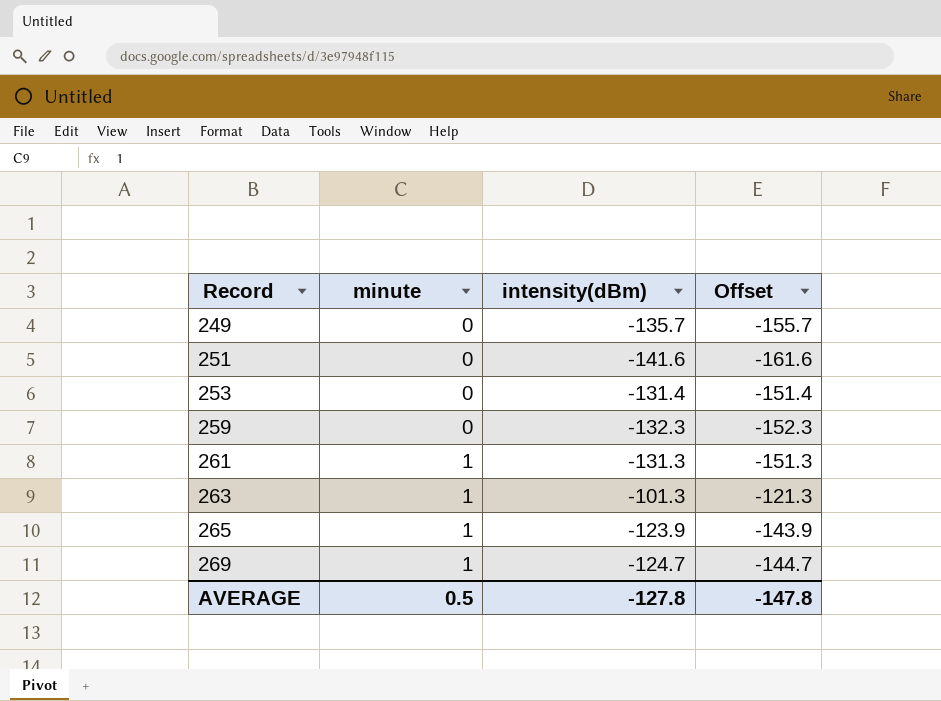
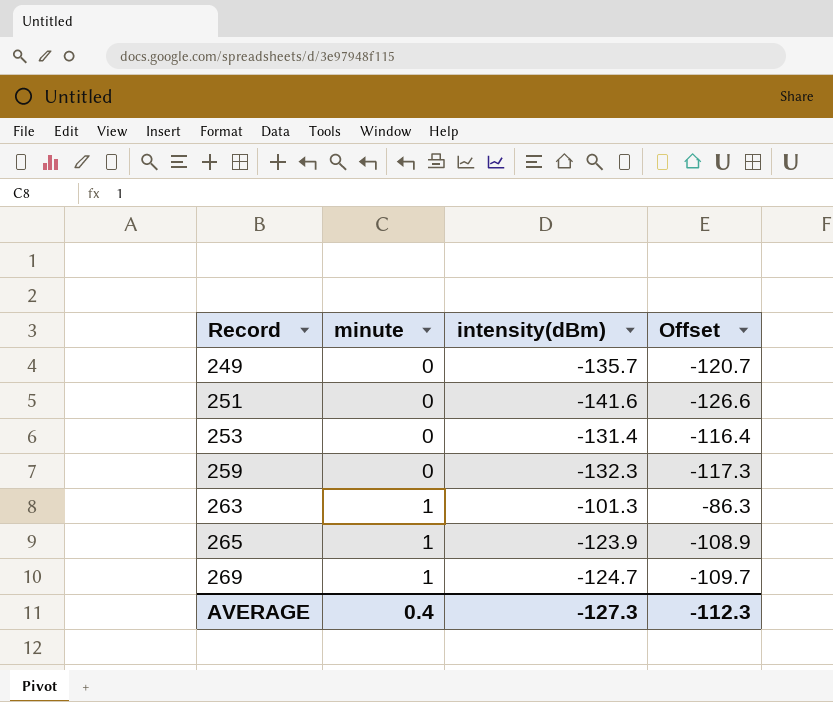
column Offset | formula: [intensity(dBm)] - 20 -> [intensity(dBm)] + 15
row 261: 1 | -131.3 | -151.3 -> none
AVERAGE | minute: 0.5 -> 0.4
AVERAGE | intensity(dBm): -127.8 -> -127.3
AVERAGE | Offset: -147.8 -> -112.3

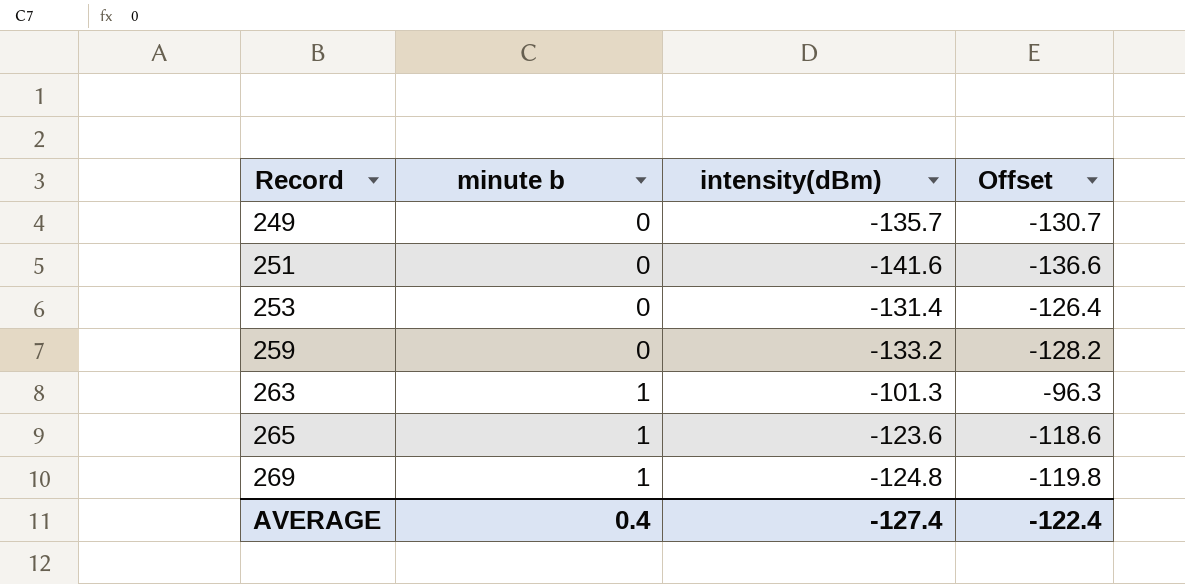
column name: minute -> minute b
column Offset | formula: [intensity(dBm)] + 15 -> [intensity(dBm)] + 5
259 | intensity(dBm): -132.3 -> -133.2
265 | intensity(dBm): -123.9 -> -123.6
269 | intensity(dBm): -124.7 -> -124.8
AVERAGE | intensity(dBm): -127.3 -> -127.4
AVERAGE | Offset: -112.3 -> -122.4

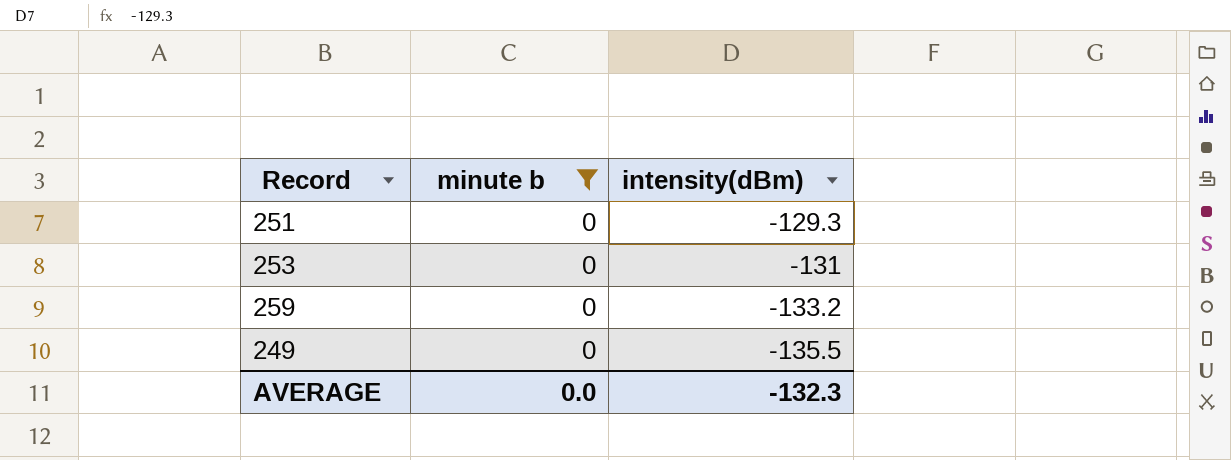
filter: none -> minute b = 0
row order: Record ascending -> intensity(dBm) descending
column Offset | formula: [intensity(dBm)] + 5 -> none
251 | intensity(dBm): -141.6 -> -129.3
253 | intensity(dBm): -131.4 -> -131
249 | intensity(dBm): -135.7 -> -135.5
AVERAGE | minute b: 0.4 -> 0.0
AVERAGE | intensity(dBm): -127.4 -> -132.3

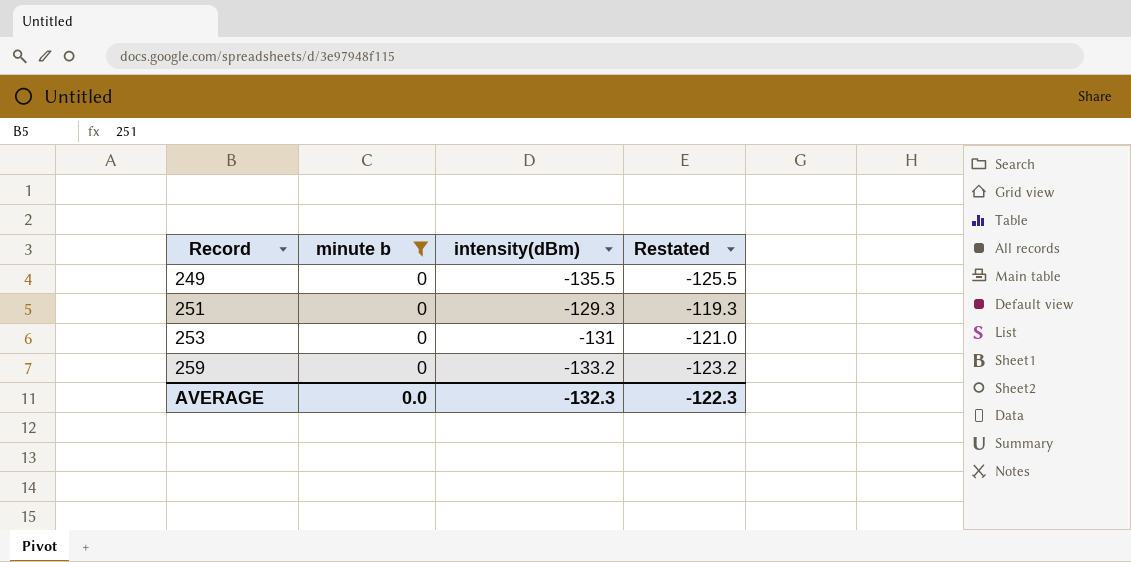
row order: intensity(dBm) descending -> Record ascending
column Restated | formula: none -> [intensity(dBm)] + 10

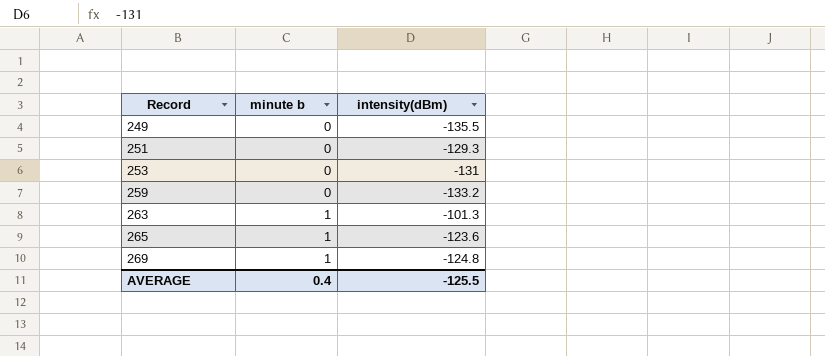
filter: minute b = 0 -> none
column Restated | formula: [intensity(dBm)] + 10 -> none
AVERAGE | minute b: 0.0 -> 0.4
AVERAGE | intensity(dBm): -132.3 -> -125.5

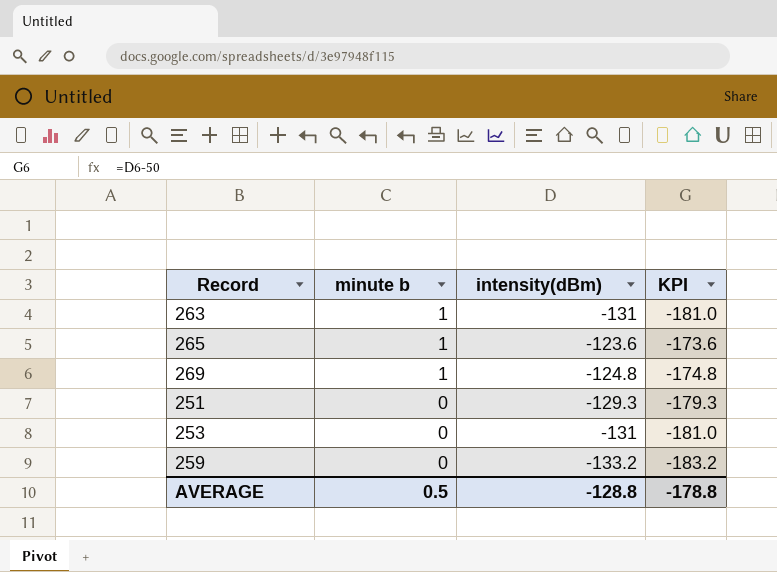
row order: Record ascending -> minute b descending
column KPI | formula: none -> [intensity(dBm)] - 50
row 249: 0 | -135.5 -> none
263 | intensity(dBm): -101.3 -> -131
AVERAGE | minute b: 0.4 -> 0.5
AVERAGE | intensity(dBm): -125.5 -> -128.8

